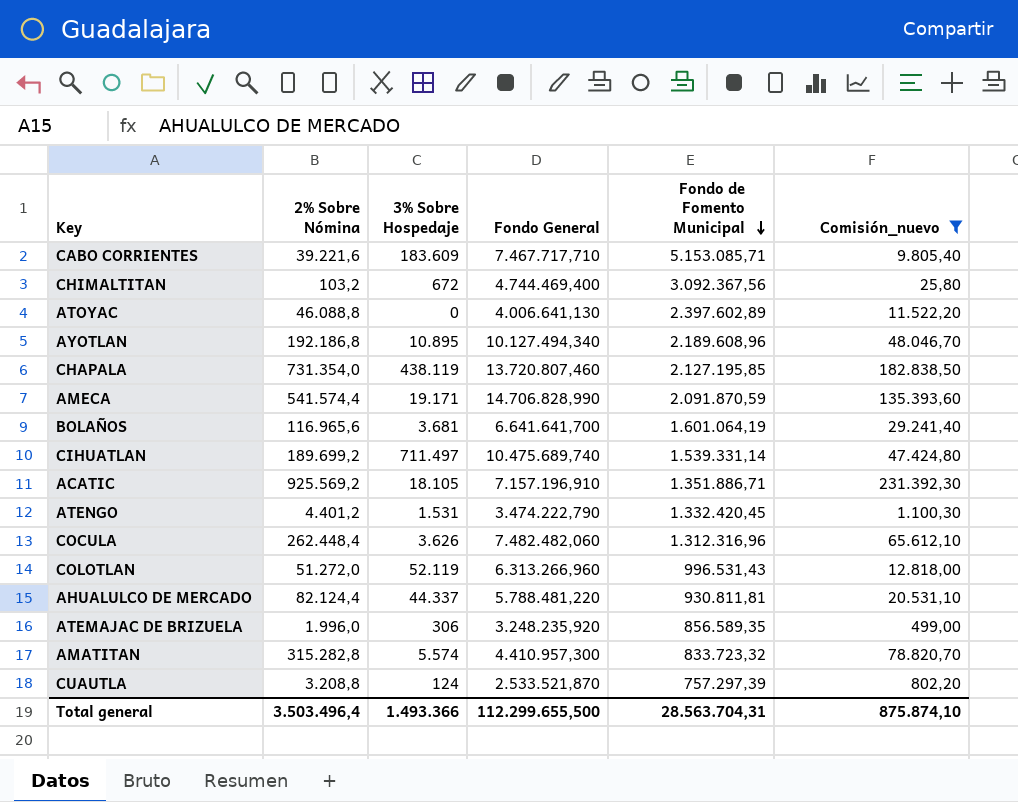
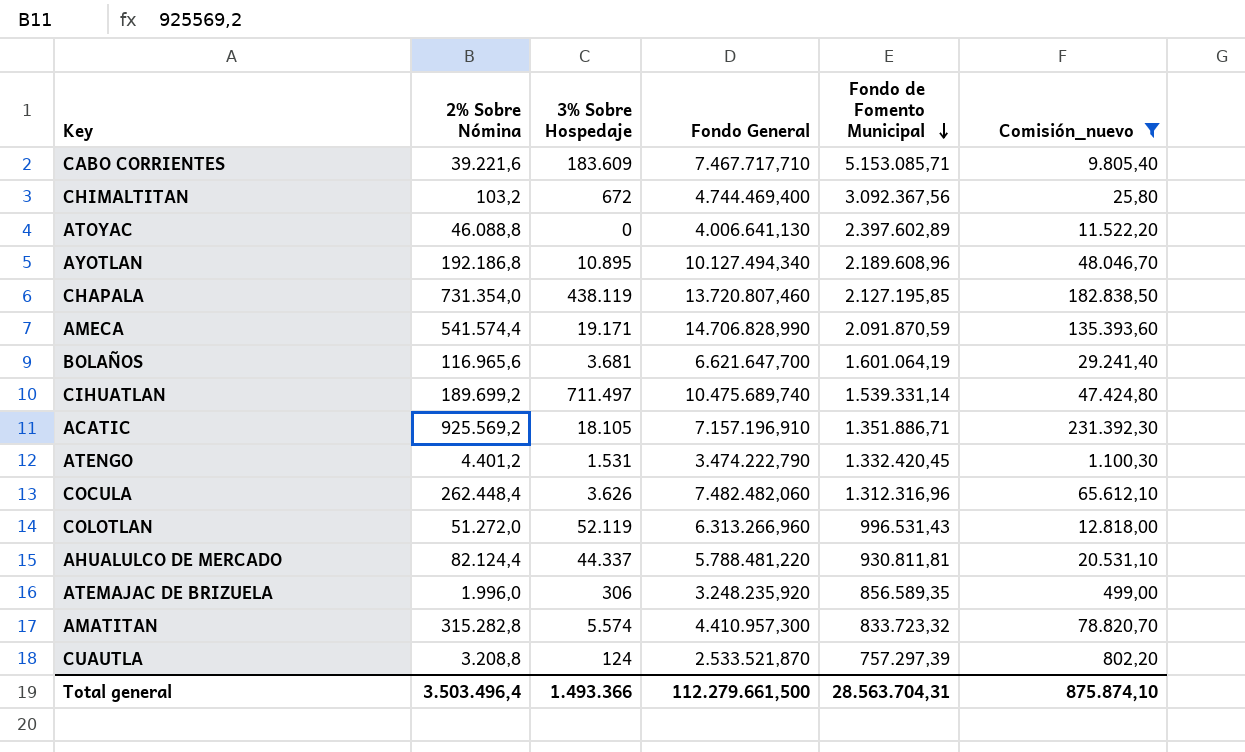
BOLAÑOS | Fondo General: 6.641.641,700 -> 6.621.647,700
Total general | Fondo General: 112.299.655,500 -> 112.279.661,500

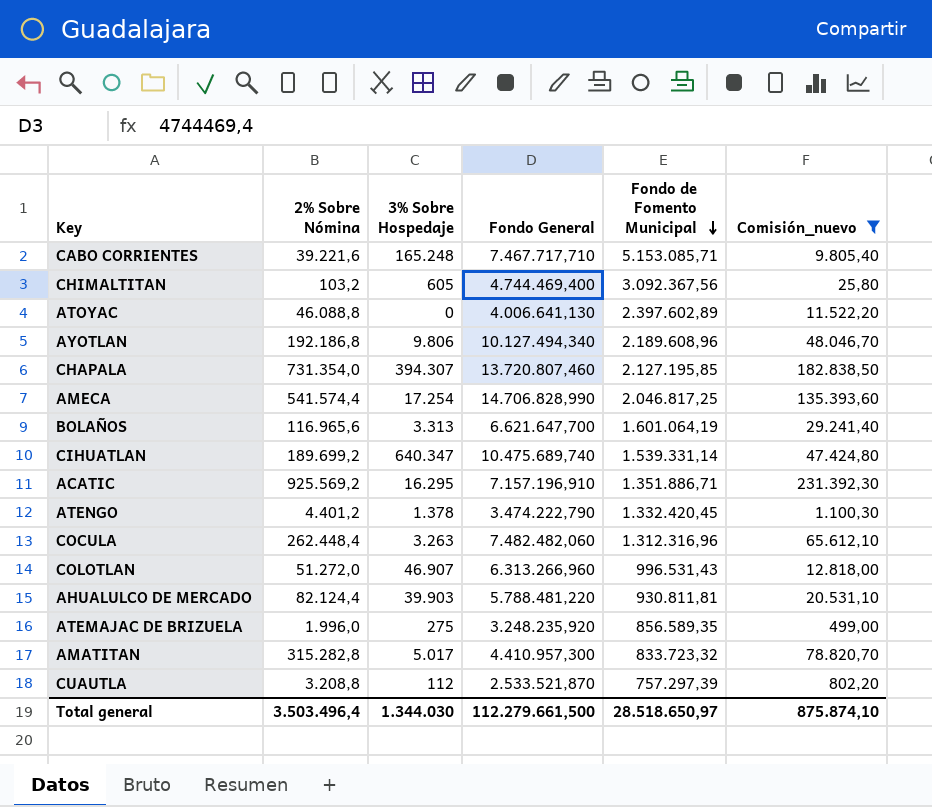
CABO CORRIENTES | 3% Sobre Hospedaje: 183.609 -> 165.248
CHIMALTITAN | 3% Sobre Hospedaje: 672 -> 605
AYOTLAN | 3% Sobre Hospedaje: 10.895 -> 9.806
CHAPALA | 3% Sobre Hospedaje: 438.119 -> 394.307
AMECA | 3% Sobre Hospedaje: 19.171 -> 17.254
AMECA | Fondo de Fomento Municipal: 2.091.870,59 -> 2.046.817,25
BOLAÑOS | 3% Sobre Hospedaje: 3.681 -> 3.313
CIHUATLAN | 3% Sobre Hospedaje: 711.497 -> 640.347
ACATIC | 3% Sobre Hospedaje: 18.105 -> 16.295
ATENGO | 3% Sobre Hospedaje: 1.531 -> 1.378
COCULA | 3% Sobre Hospedaje: 3.626 -> 3.263
COLOTLAN | 3% Sobre Hospedaje: 52.119 -> 46.907
AHUALULCO DE MERCADO | 3% Sobre Hospedaje: 44.337 -> 39.903
ATEMAJAC DE BRIZUELA | 3% Sobre Hospedaje: 306 -> 275
AMATITAN | 3% Sobre Hospedaje: 5.574 -> 5.017
CUAUTLA | 3% Sobre Hospedaje: 124 -> 112
Total general | 3% Sobre Hospedaje: 1.493.366 -> 1.344.030
Total general | Fondo de Fomento Municipal: 28.563.704,31 -> 28.518.650,97

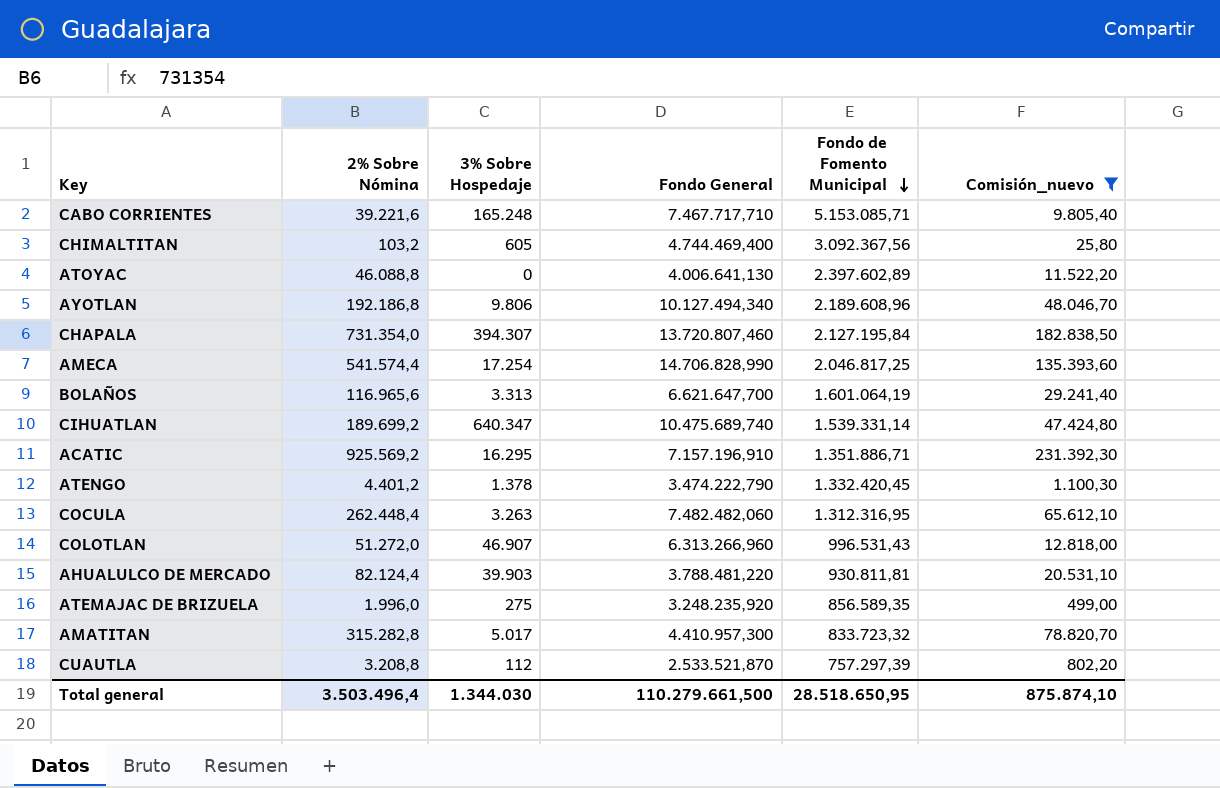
CHAPALA | Fondo de Fomento Municipal: 2.127.195,85 -> 2.127.195,84
COCULA | Fondo de Fomento Municipal: 1.312.316,96 -> 1.312.316,95
AHUALULCO DE MERCADO | Fondo General: 5.788.481,220 -> 3.788.481,220
Total general | Fondo General: 112.279.661,500 -> 110.279.661,500
Total general | Fondo de Fomento Municipal: 28.518.650,97 -> 28.518.650,95

